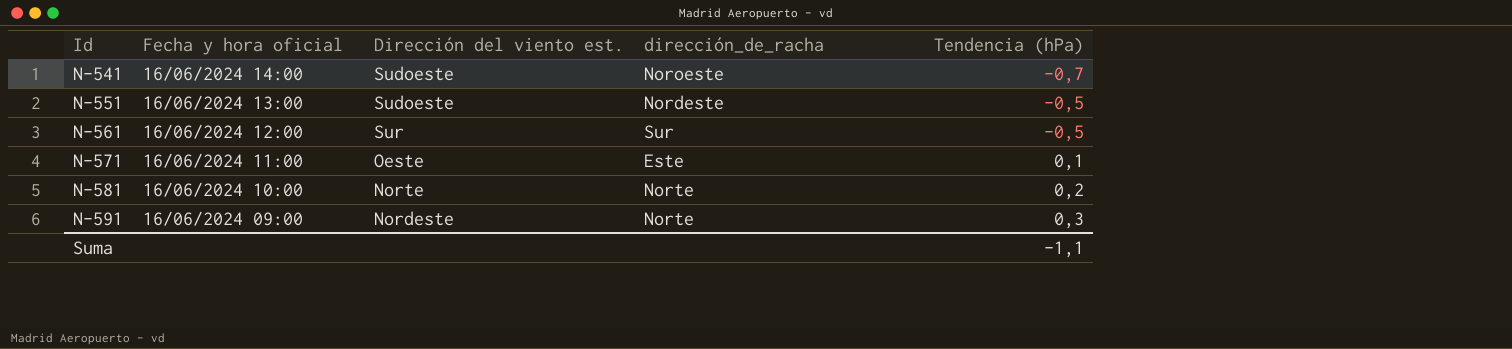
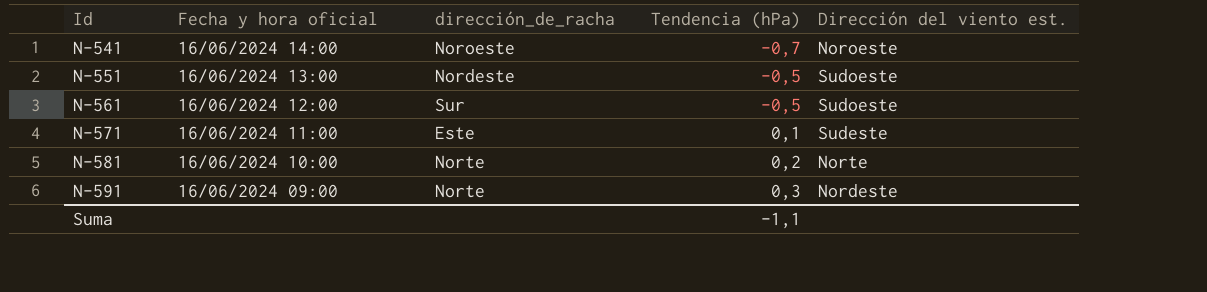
column Dirección del viento est. | position: 3 -> 5
N-541 | Dirección del viento est.: Sudoeste -> Noroeste
N-561 | Dirección del viento est.: Sur -> Sudoeste
N-571 | Dirección del viento est.: Oeste -> Sudeste

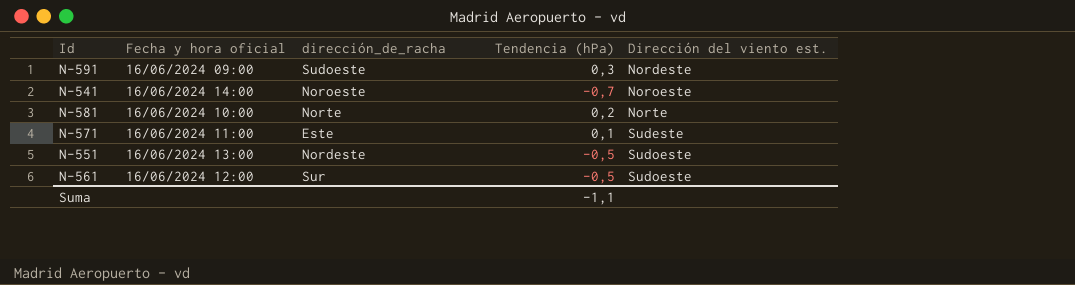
row order: Id ascending -> Dirección del viento est. ascending
N-591 | dirección_de_racha: Norte -> Sudoeste

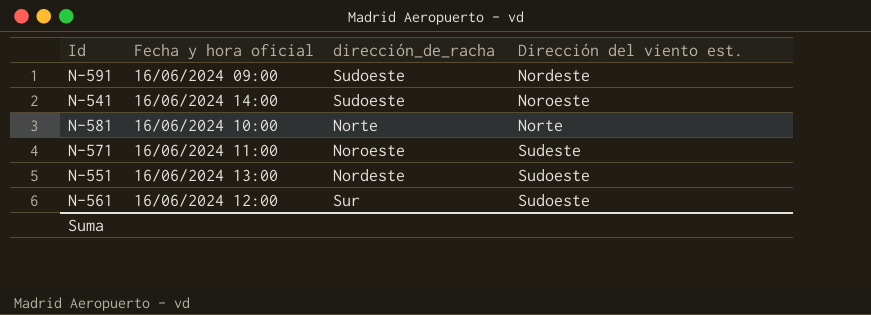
column Tendencia (hPa) | position: 4 -> none
N-541 | dirección_de_racha: Noroeste -> Sudoeste
N-571 | dirección_de_racha: Este -> Noroeste

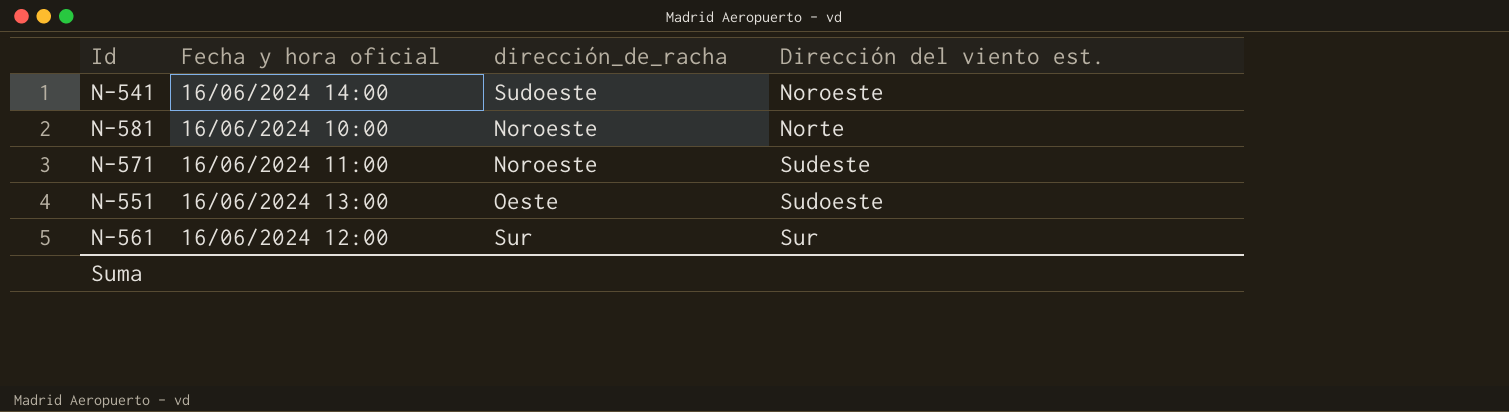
row N-591: 16/06/2024 09:00 | Sudoeste | Nordeste -> none
N-581 | dirección_de_racha: Norte -> Noroeste
N-551 | dirección_de_racha: Nordeste -> Oeste
N-561 | Dirección del viento est.: Sudoeste -> Sur

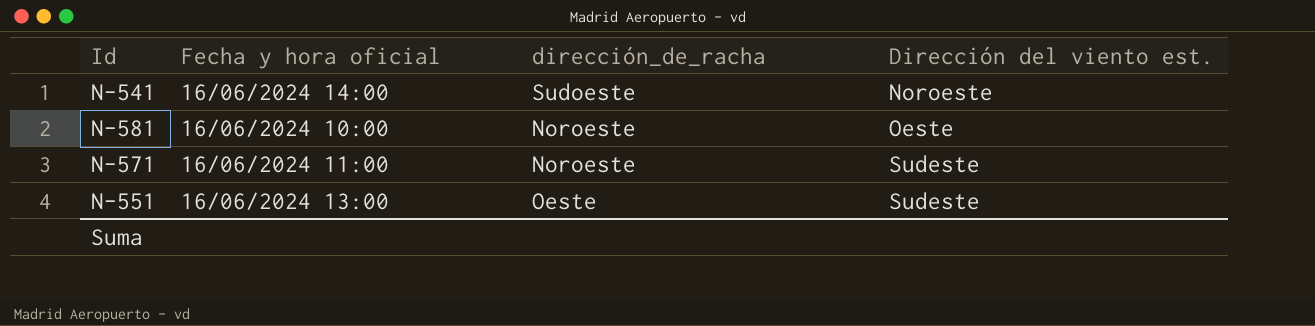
row N-561: 16/06/2024 12:00 | Sur | Sur -> none
N-581 | Dirección del viento est.: Norte -> Oeste
N-551 | Dirección del viento est.: Sudoeste -> Sudeste

